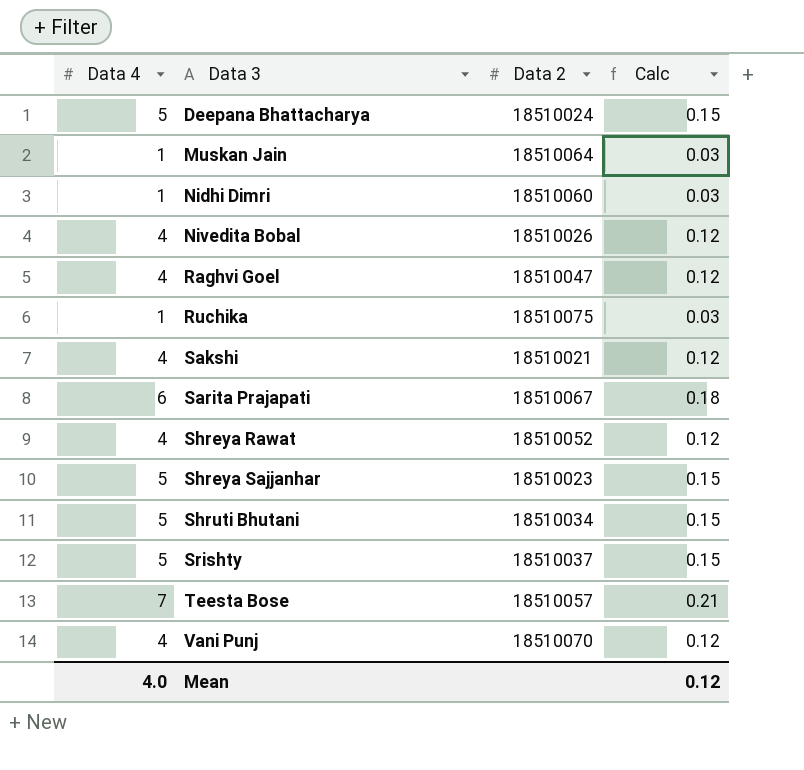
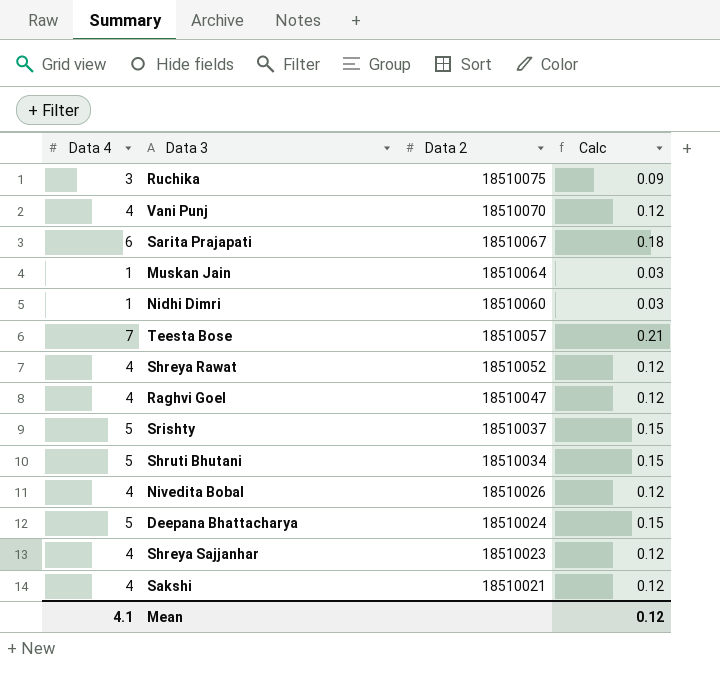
row order: Data 3 ascending -> Data 2 descending
Ruchika | Data 4: 1 -> 3
Ruchika | Calc: 0.03 -> 0.09
Shreya Sajjanhar | Data 4: 5 -> 4
Shreya Sajjanhar | Calc: 0.15 -> 0.12
Mean | Data 4: 4.0 -> 4.1

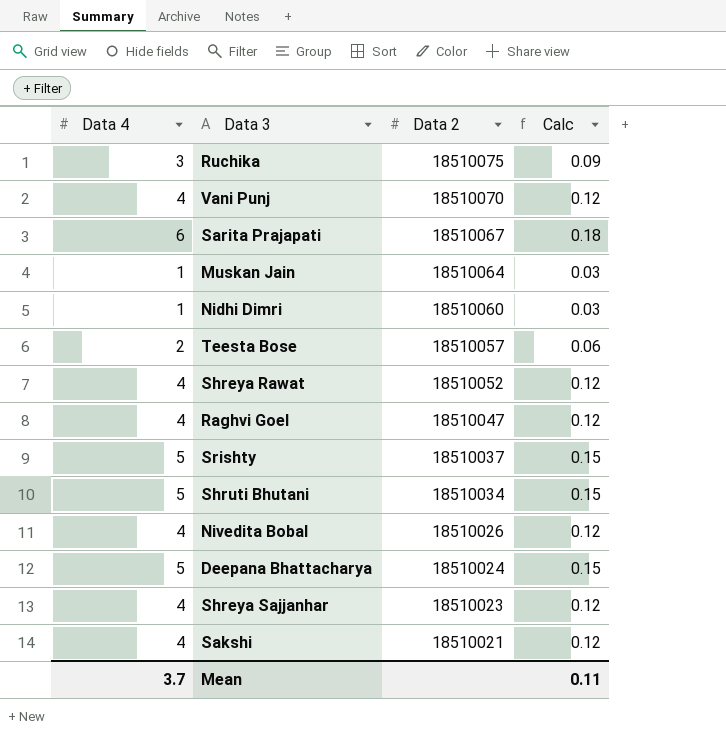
Teesta Bose | Data 4: 7 -> 2
Teesta Bose | Calc: 0.21 -> 0.06
Mean | Data 4: 4.1 -> 3.7
Mean | Calc: 0.12 -> 0.11

